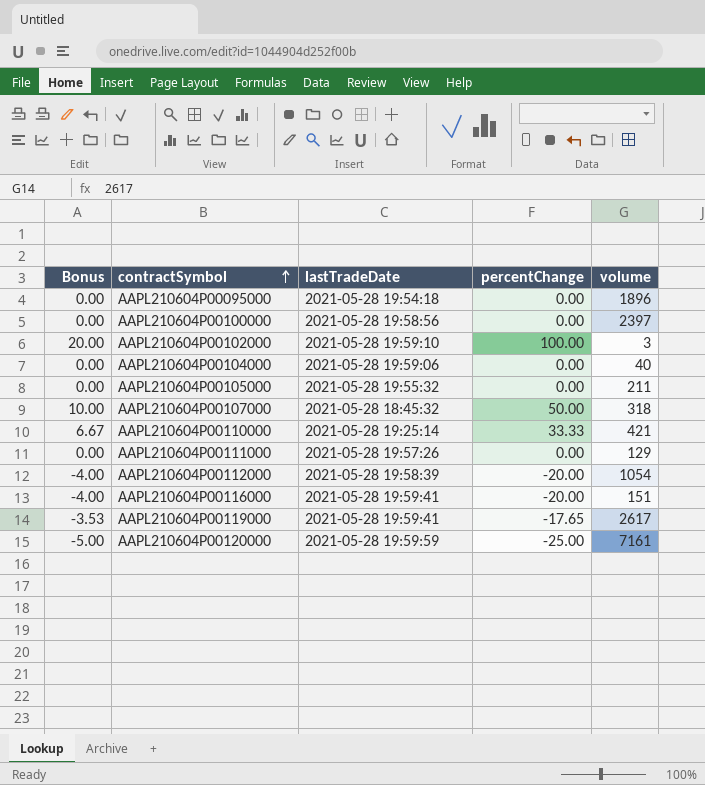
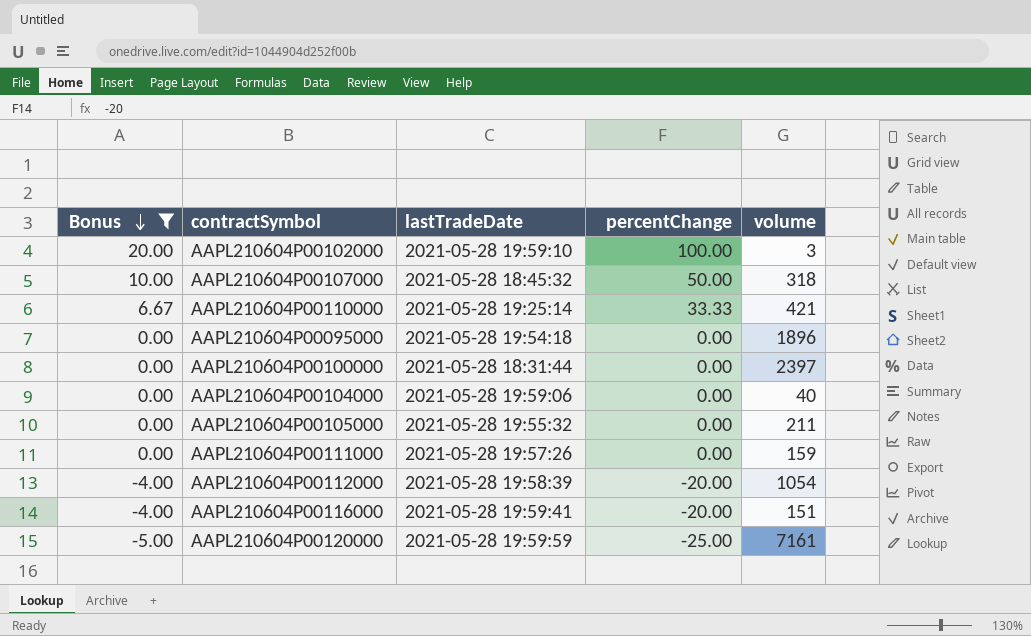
filter: none -> Bonus != -3.53
row order: contractSymbol ascending -> Bonus descending
AAPL210604P00100000 | lastTradeDate: 2021-05-28 19:58:56 -> 2021-05-28 18:31:44
AAPL210604P00111000 | volume: 129 -> 159

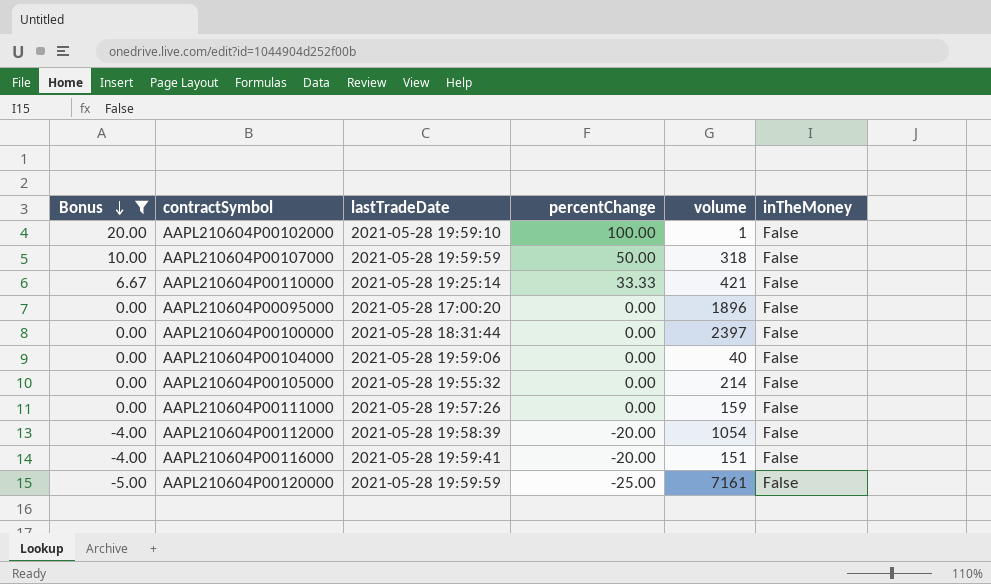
column inTheMoney | position: none -> 6
AAPL210604P00102000 | volume: 3 -> 1
AAPL210604P00107000 | lastTradeDate: 2021-05-28 18:45:32 -> 2021-05-28 19:59:59
AAPL210604P00095000 | lastTradeDate: 2021-05-28 19:54:18 -> 2021-05-28 17:00:20
AAPL210604P00105000 | volume: 211 -> 214

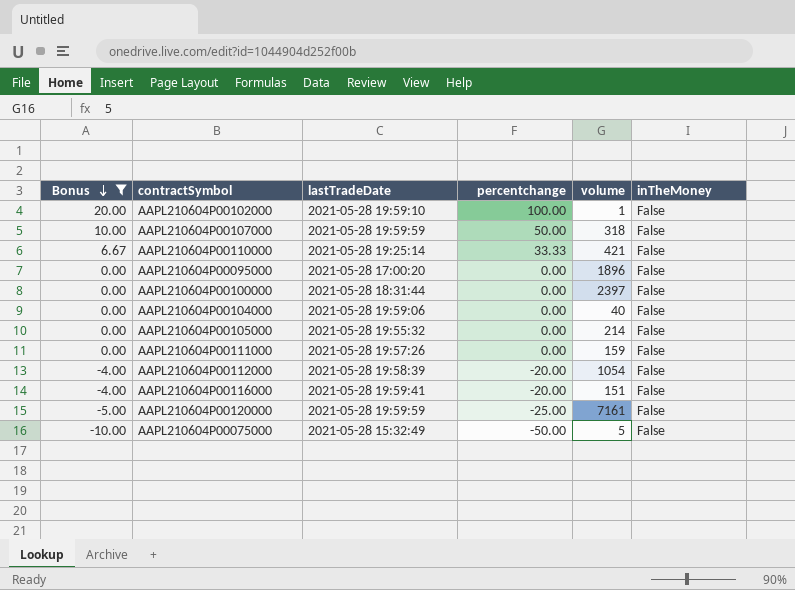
column name: percentChange -> percentchange
row AAPL210604P00075000: none -> -10.00 | 2021-05-28 15:32:49 | -50.00 | 5 | False

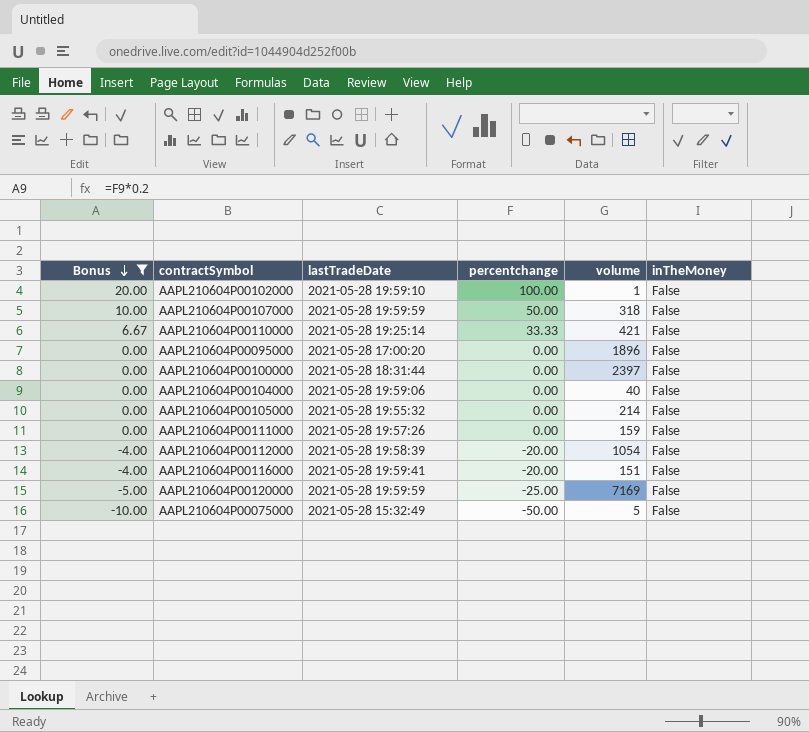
AAPL210604P00120000 | volume: 7161 -> 7169

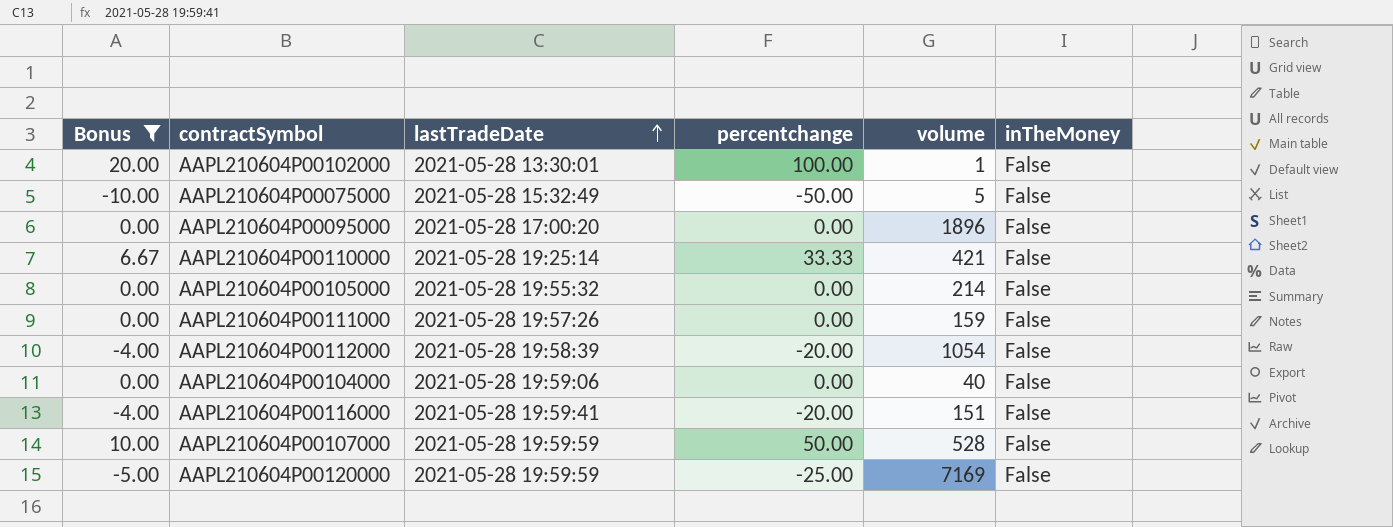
row order: Bonus descending -> lastTradeDate ascending
row AAPL210604P00100000: 0.00 | 2021-05-28 18:31:44 | 0.00 | 2397 | False -> none
AAPL210604P00102000 | lastTradeDate: 2021-05-28 19:59:10 -> 2021-05-28 13:30:01
AAPL210604P00107000 | volume: 318 -> 528

